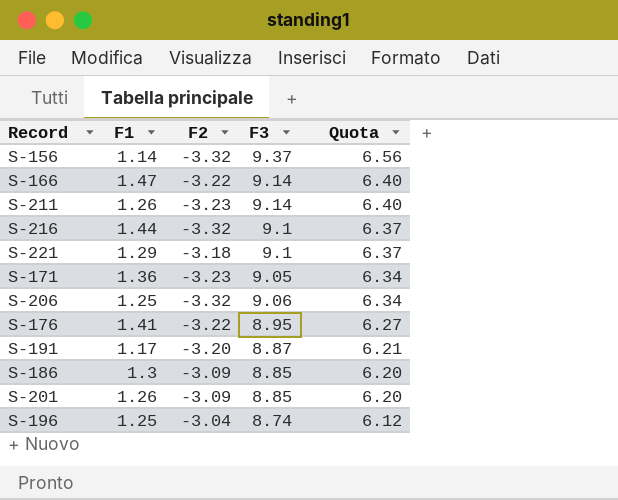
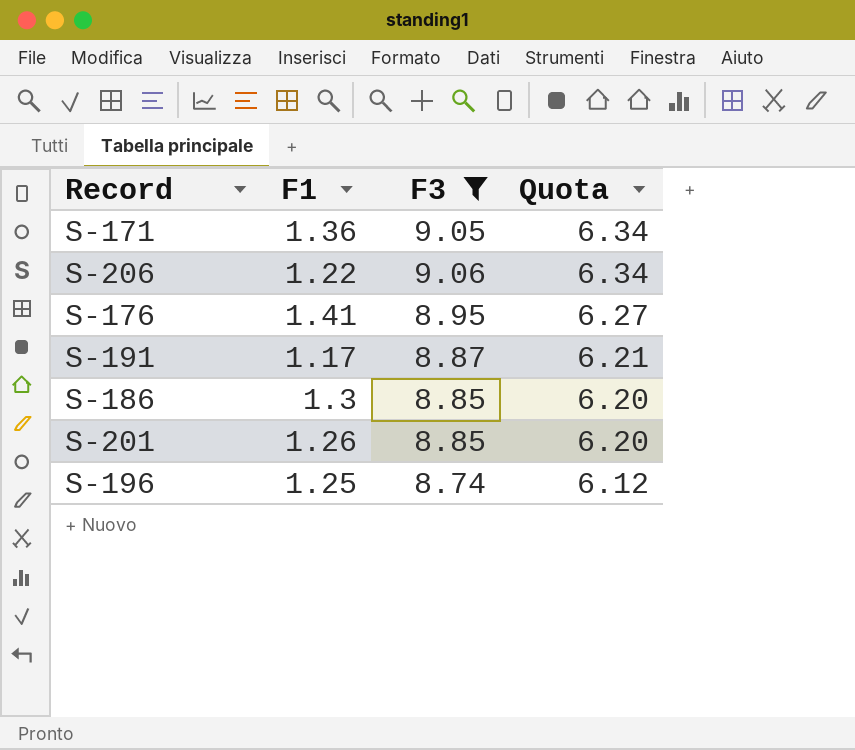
filter: none -> F3 <= 9.06
column F2 | position: 3 -> none
S-206 | F1: 1.25 -> 1.22

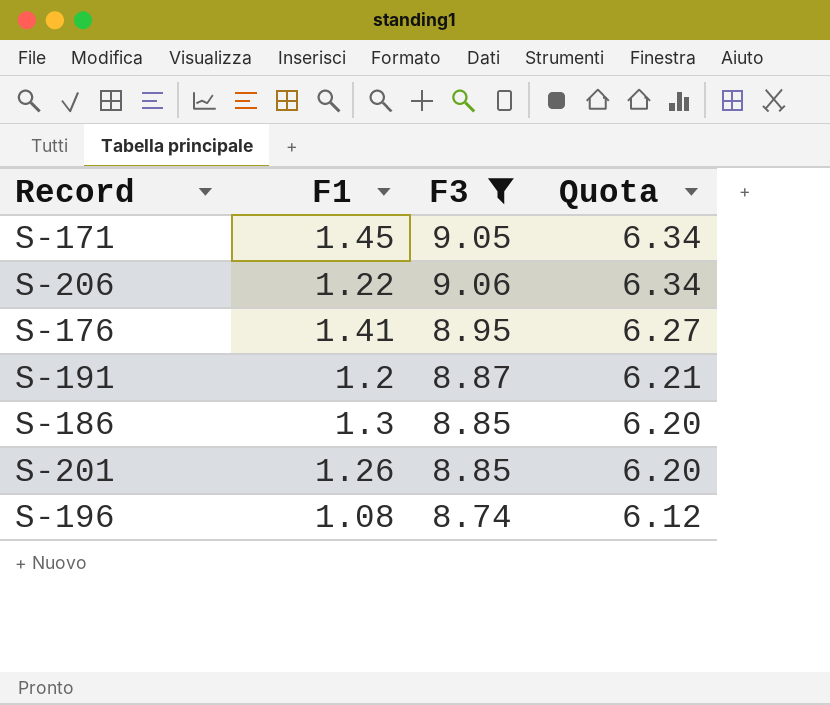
S-171 | F1: 1.36 -> 1.45
S-191 | F1: 1.17 -> 1.2
S-196 | F1: 1.25 -> 1.08

